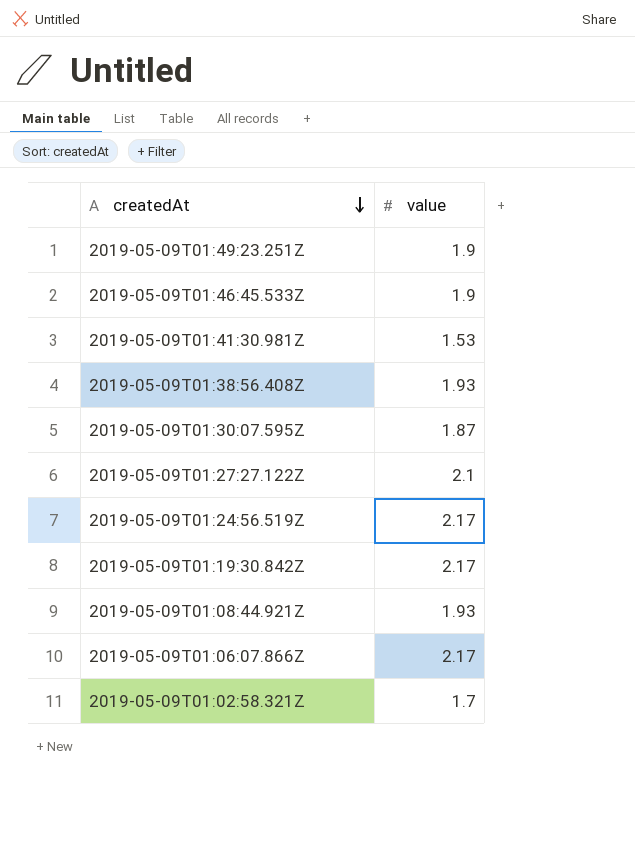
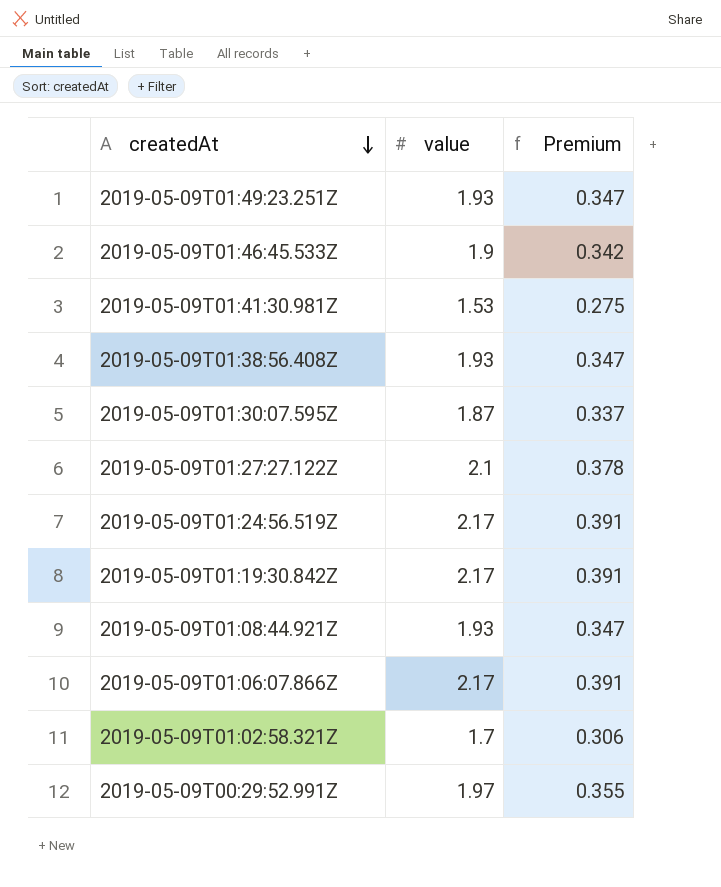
column Premium | formula: none -> [value] * 0.18
2019-05-09T01:49:23.251Z | value: 1.9 -> 1.93
row 2019-05-09T00:29:52.991Z: none -> 1.97 | 0.355

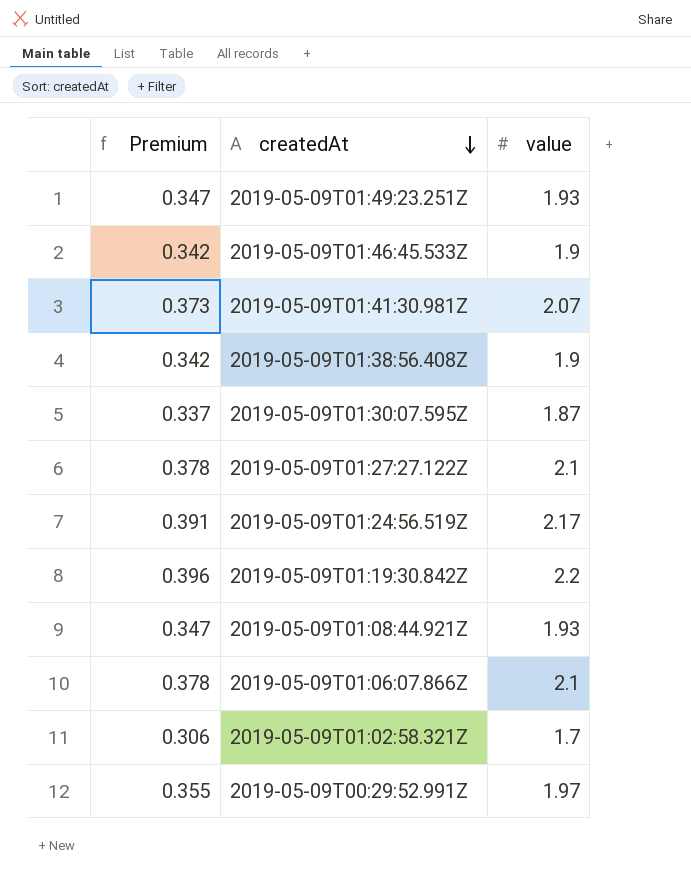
column Premium | position: 3 -> 1
2019-05-09T01:41:30.981Z | Premium: 0.275 -> 0.373
2019-05-09T01:41:30.981Z | value: 1.53 -> 2.07
2019-05-09T01:38:56.408Z | Premium: 0.347 -> 0.342
2019-05-09T01:38:56.408Z | value: 1.93 -> 1.9
2019-05-09T01:19:30.842Z | Premium: 0.391 -> 0.396
2019-05-09T01:19:30.842Z | value: 2.17 -> 2.2
2019-05-09T01:06:07.866Z | Premium: 0.391 -> 0.378
2019-05-09T01:06:07.866Z | value: 2.17 -> 2.1

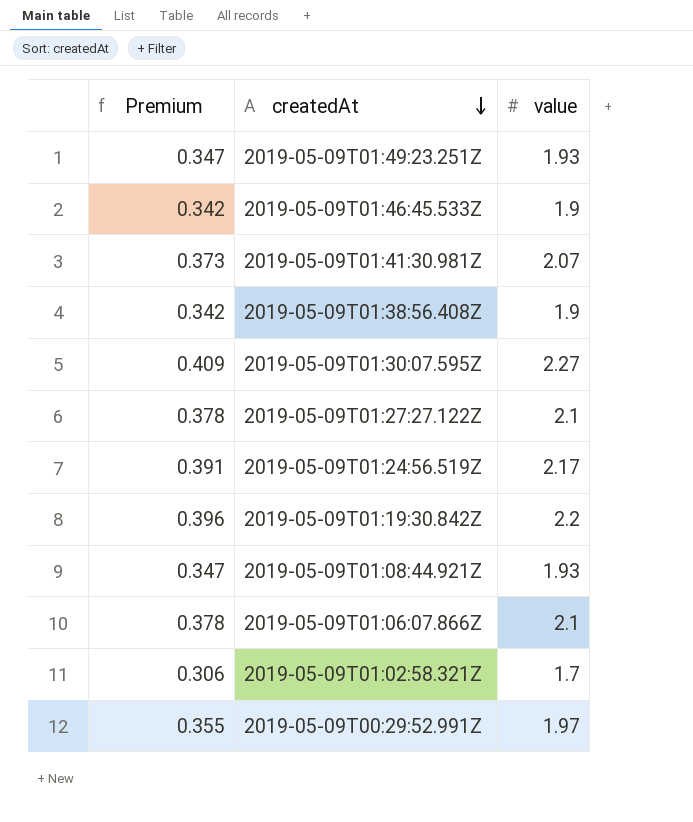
2019-05-09T01:30:07.595Z | Premium: 0.337 -> 0.409
2019-05-09T01:30:07.595Z | value: 1.87 -> 2.27

